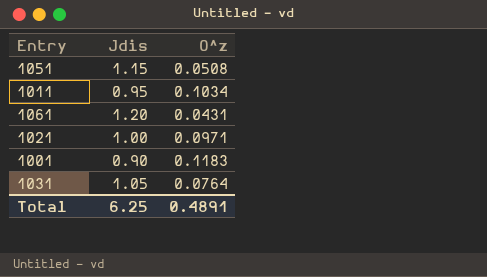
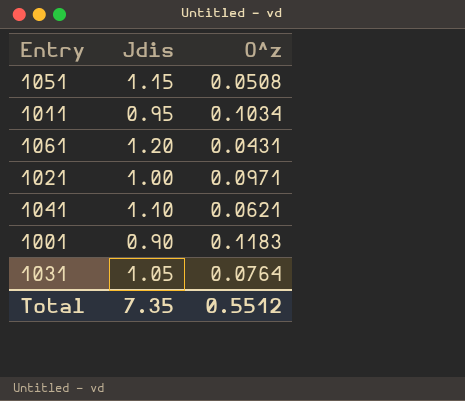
row 1041: none -> 1.10 | 0.0621
Total | Jdis: 6.25 -> 7.35
Total | O^z: 0.4891 -> 0.5512

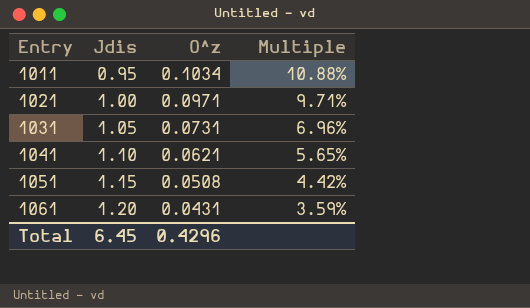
row order: none -> Entry ascending
column Multiple | formula: none -> [O^z] / [Jdis]
row 1001: 0.90 | 0.1183 -> none
1031 | O^z: 0.0764 -> 0.0731
Total | Jdis: 7.35 -> 6.45
Total | O^z: 0.5512 -> 0.4296

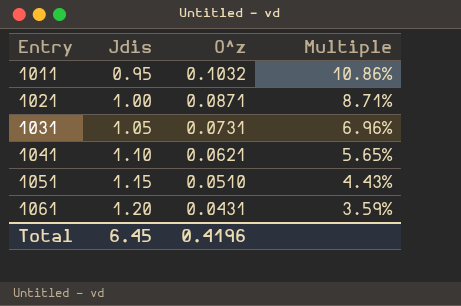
1011 | O^z: 0.1034 -> 0.1032
1011 | Multiple: 10.88% -> 10.86%
1021 | O^z: 0.0971 -> 0.0871
1021 | Multiple: 9.71% -> 8.71%
1051 | O^z: 0.0508 -> 0.0510
1051 | Multiple: 4.42% -> 4.43%
Total | O^z: 0.4296 -> 0.4196

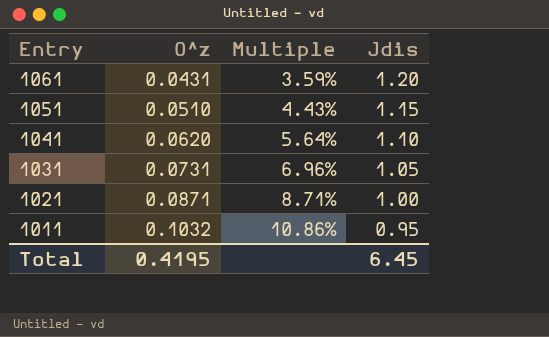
row order: Entry ascending -> Entry descending
column Jdis | position: 2 -> 4
1041 | O^z: 0.0621 -> 0.0620
1041 | Multiple: 5.65% -> 5.64%
Total | O^z: 0.4196 -> 0.4195

